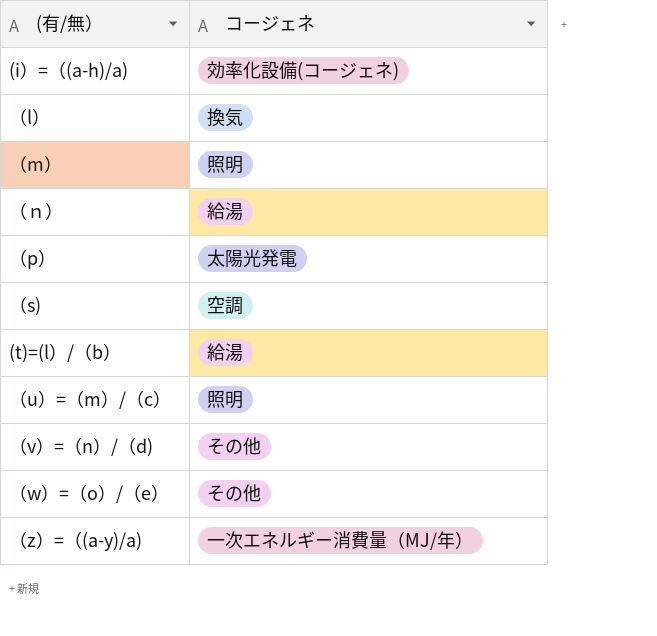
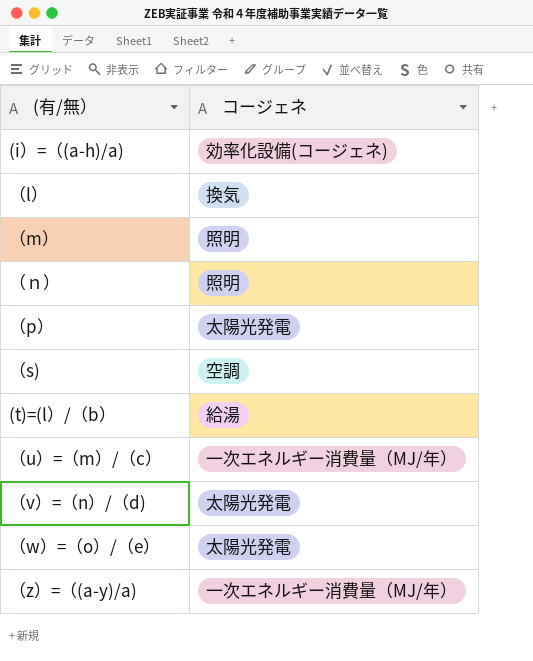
（ｎ） | コージェネ: 給湯 -> 照明
（u）=（m）/（c） | コージェネ: 照明 -> 一次エネルギー消費量（MJ/年）
（v）=（n）/（d) | コージェネ: その他 -> 太陽光発電
（w）=（o）/（e） | コージェネ: その他 -> 太陽光発電

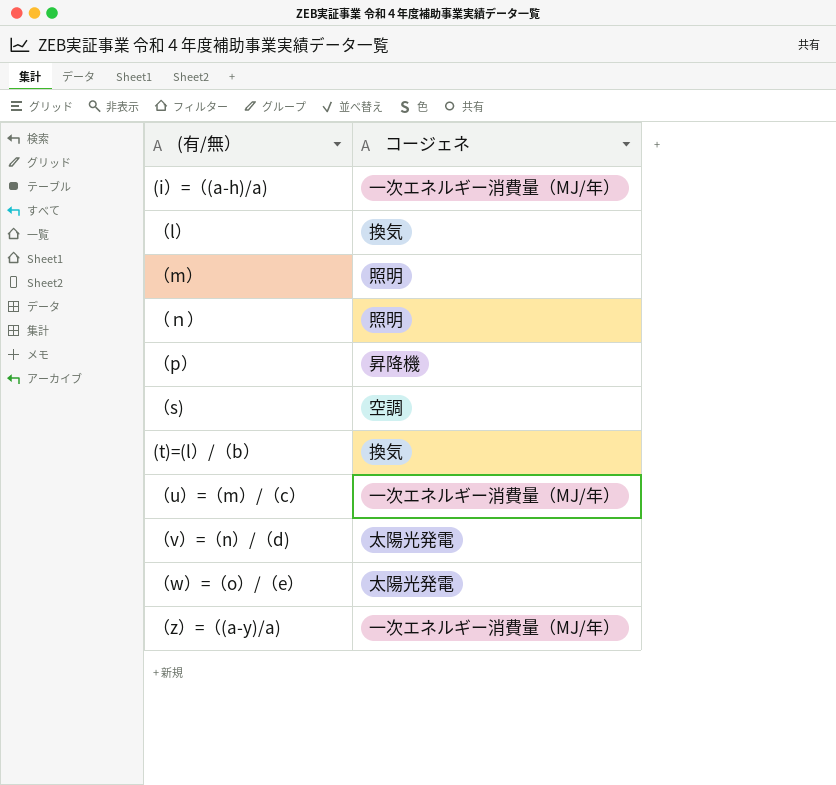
(i）=（(a-h)/a) | コージェネ: 効率化設備(コージェネ) -> 一次エネルギー消費量（MJ/年）
（p） | コージェネ: 太陽光発電 -> 昇降機
(t)=(l）/（b） | コージェネ: 給湯 -> 換気

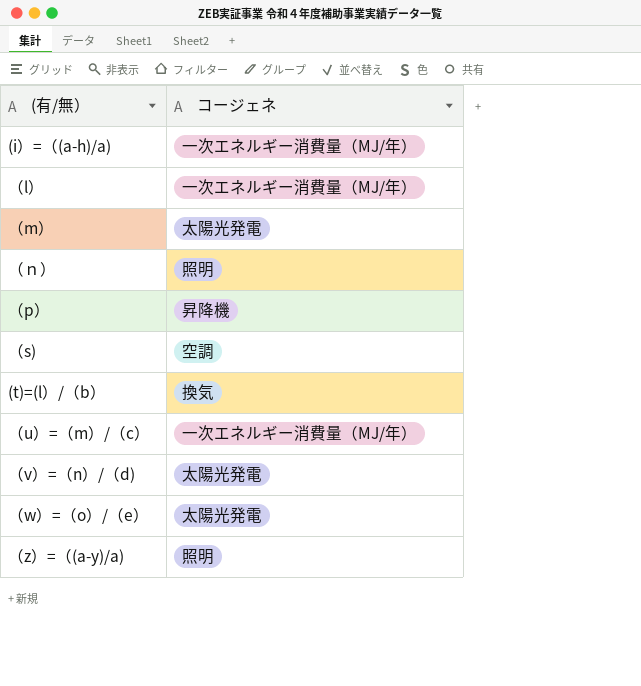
（l） | コージェネ: 換気 -> 一次エネルギー消費量（MJ/年）
（m） | コージェネ: 照明 -> 太陽光発電
（z）=（(a-y)/a) | コージェネ: 一次エネルギー消費量（MJ/年） -> 照明

